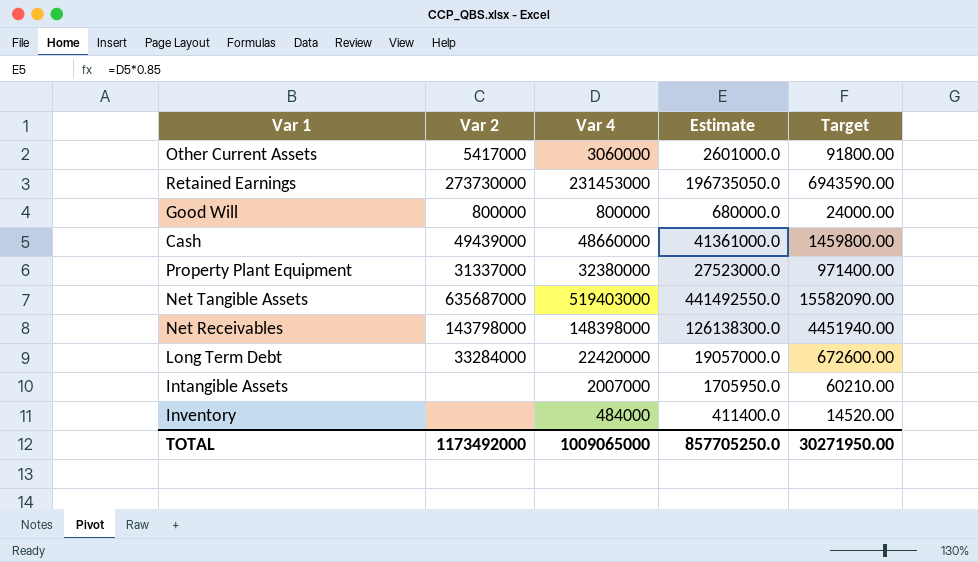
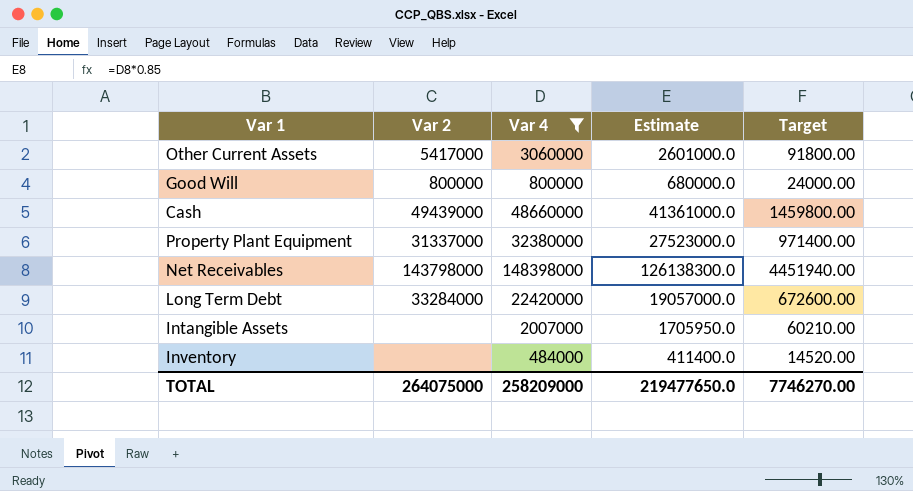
filter: none -> Var 4 <= 148398000
TOTAL | Var 2: 1173492000 -> 264075000
TOTAL | Var 4: 1009065000 -> 258209000
TOTAL | Estimate: 857705250.0 -> 219477650.0
TOTAL | Target: 30271950.00 -> 7746270.00

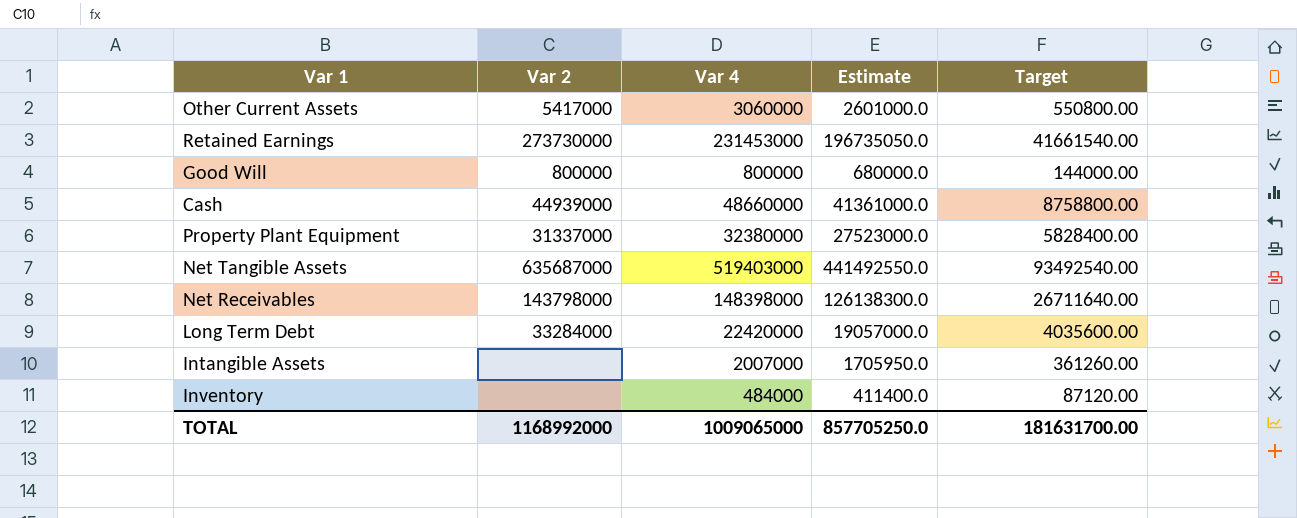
filter: Var 4 <= 148398000 -> none
column Target | formula: [Var 4] * 0.03 -> [Var 4] * 0.18
Cash | Var 2: 49439000 -> 44939000
TOTAL | Var 2: 264075000 -> 1168992000
TOTAL | Var 4: 258209000 -> 1009065000
TOTAL | Estimate: 219477650.0 -> 857705250.0
TOTAL | Target: 7746270.00 -> 181631700.00

